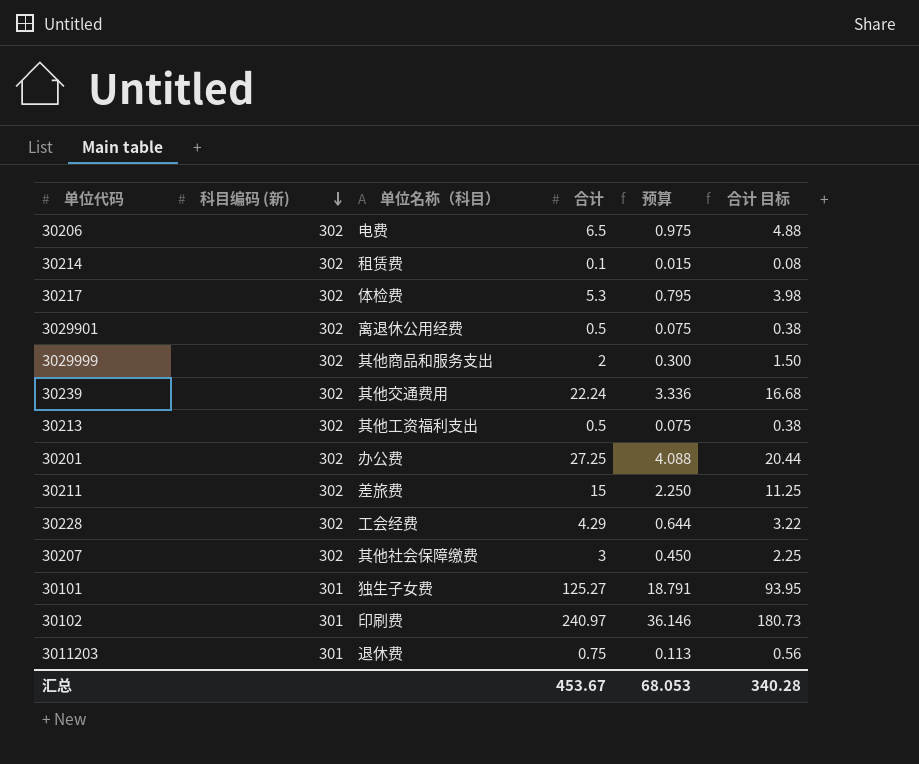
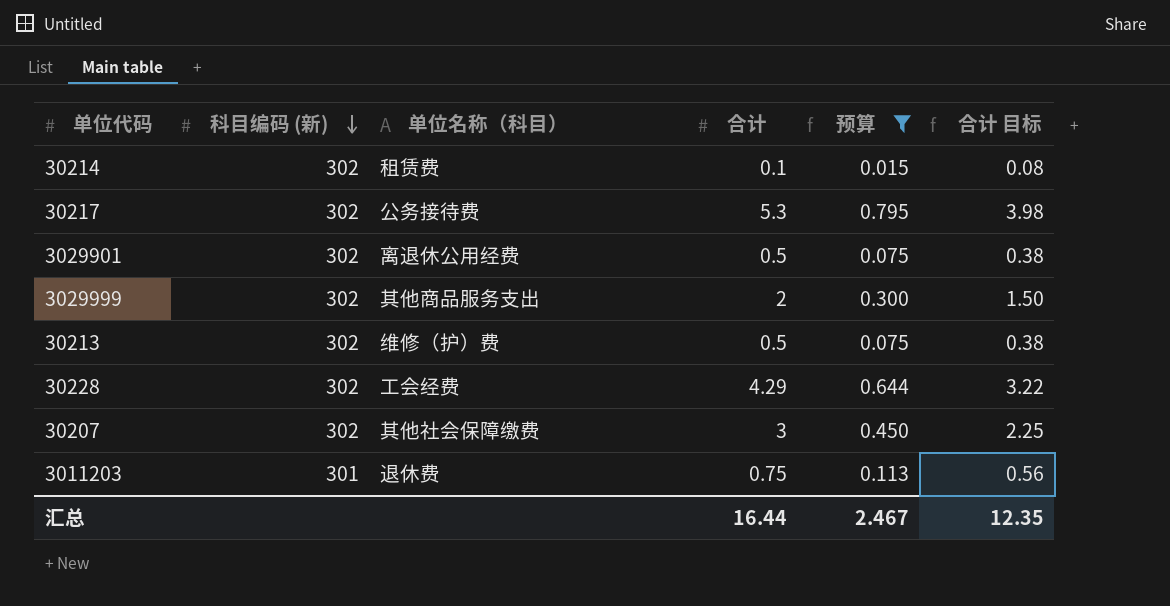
filter: none -> 预算 <= 0.795
30217 | 单位名称（科目）: 体检费 -> 公务接待费
3029999 | 单位名称（科目）: 其他商品和服务支出 -> 其他商品服务支出
30213 | 单位名称（科目）: 其他工资福利支出 -> 维修（护）费
汇总 | 合计: 453.67 -> 16.44
汇总 | 预算: 68.053 -> 2.467
汇总 | 合计 目标: 340.28 -> 12.35

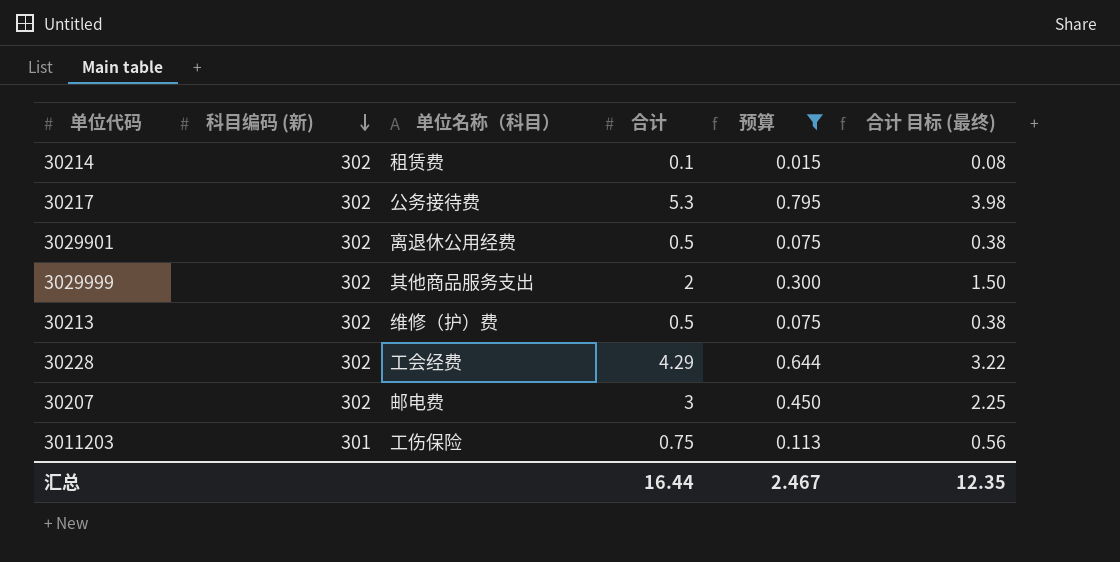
column name: 合计 目标 -> 合计 目标 (最终)
30207 | 单位名称（科目）: 其他社会保障缴费 -> 邮电费
3011203 | 单位名称（科目）: 退休费 -> 工伤保险

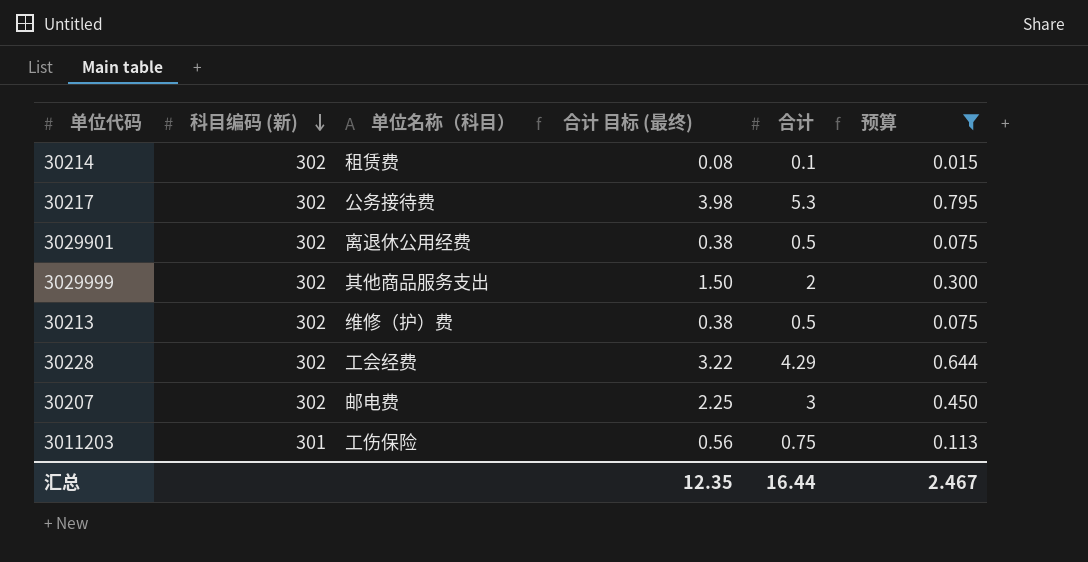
column 合计 目标 (最终) | position: 6 -> 4

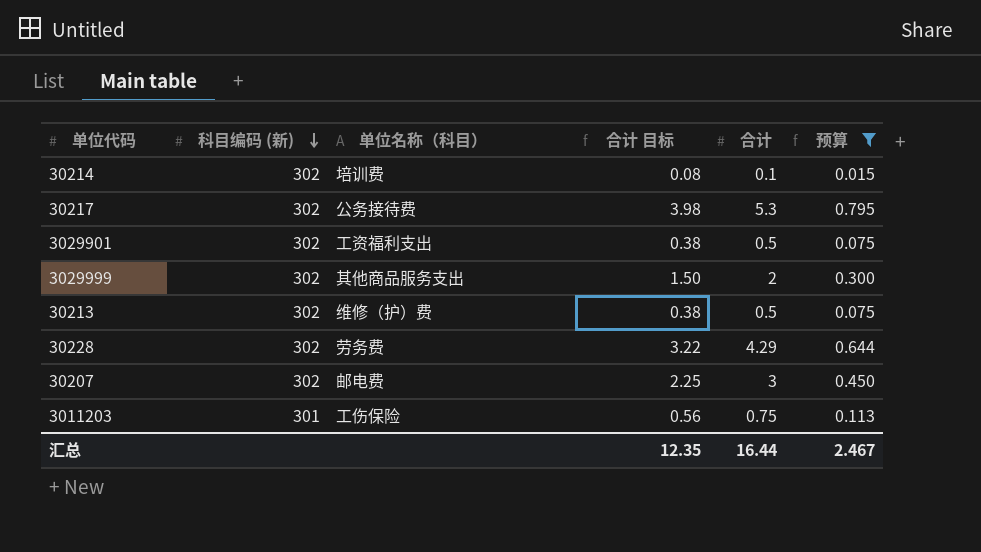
column name: 合计 目标 (最终) -> 合计 目标
30214 | 单位名称（科目）: 租赁费 -> 培训费
3029901 | 单位名称（科目）: 离退休公用经费 -> 工资福利支出
30228 | 单位名称（科目）: 工会经费 -> 劳务费

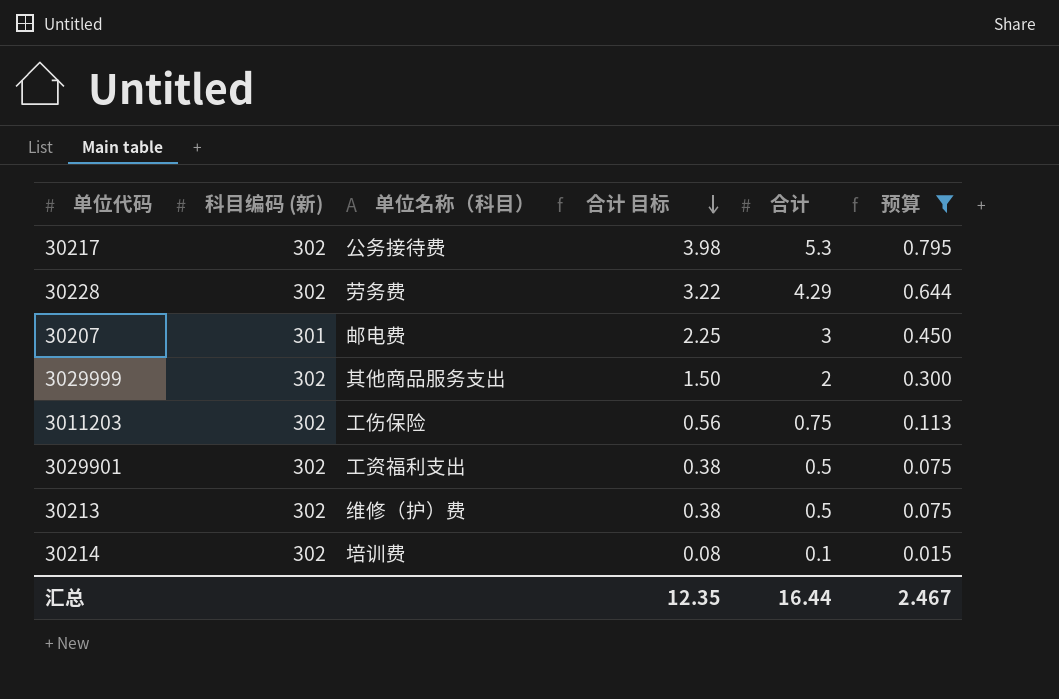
row order: 科目编码 (新) descending -> 合计 目标 descending
30207 | 科目编码 (新): 302 -> 301
3011203 | 科目编码 (新): 301 -> 302

